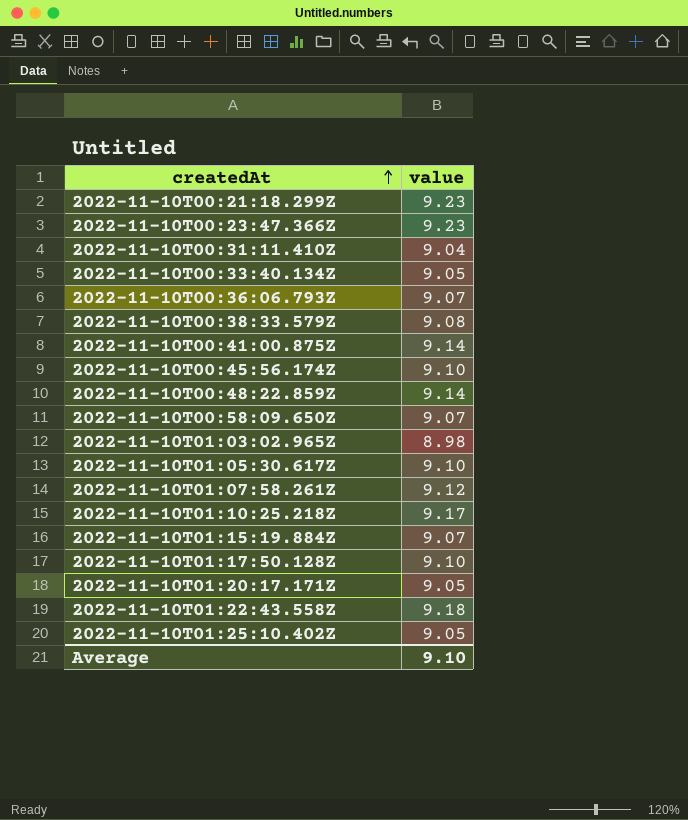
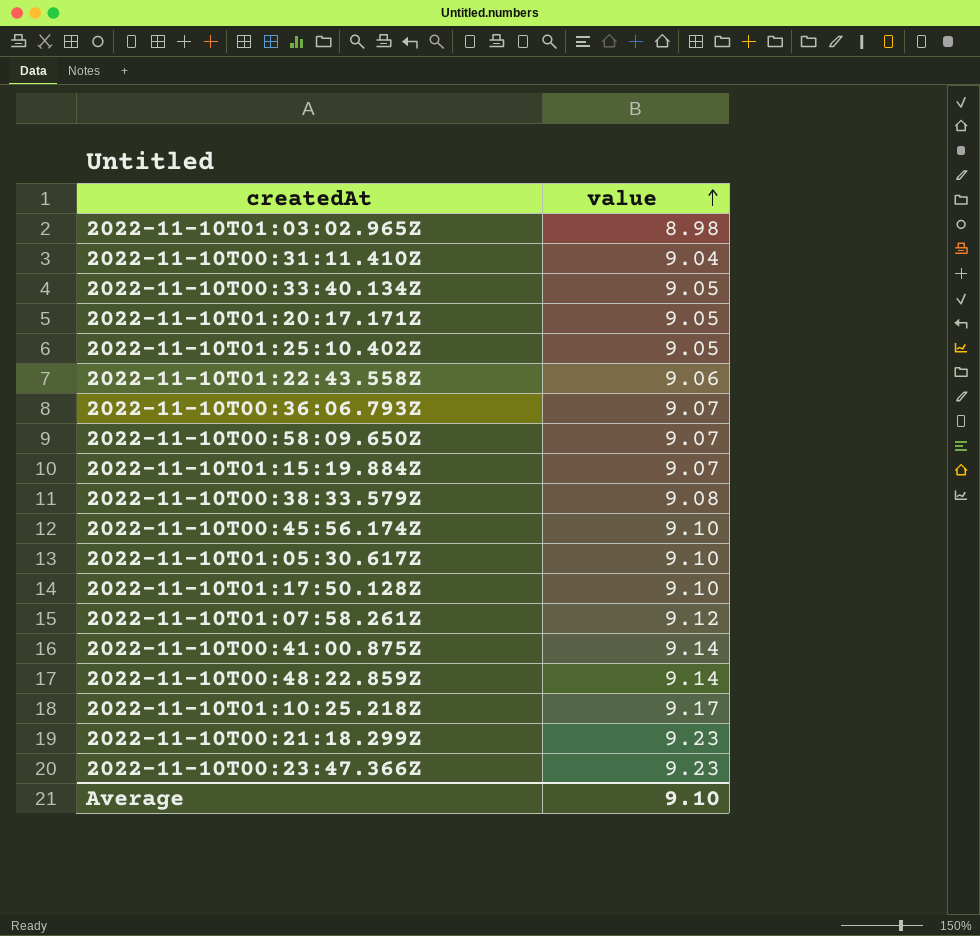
row order: createdAt ascending -> value ascending
2022-11-10T01:22:43.558Z | value: 9.18 -> 9.06

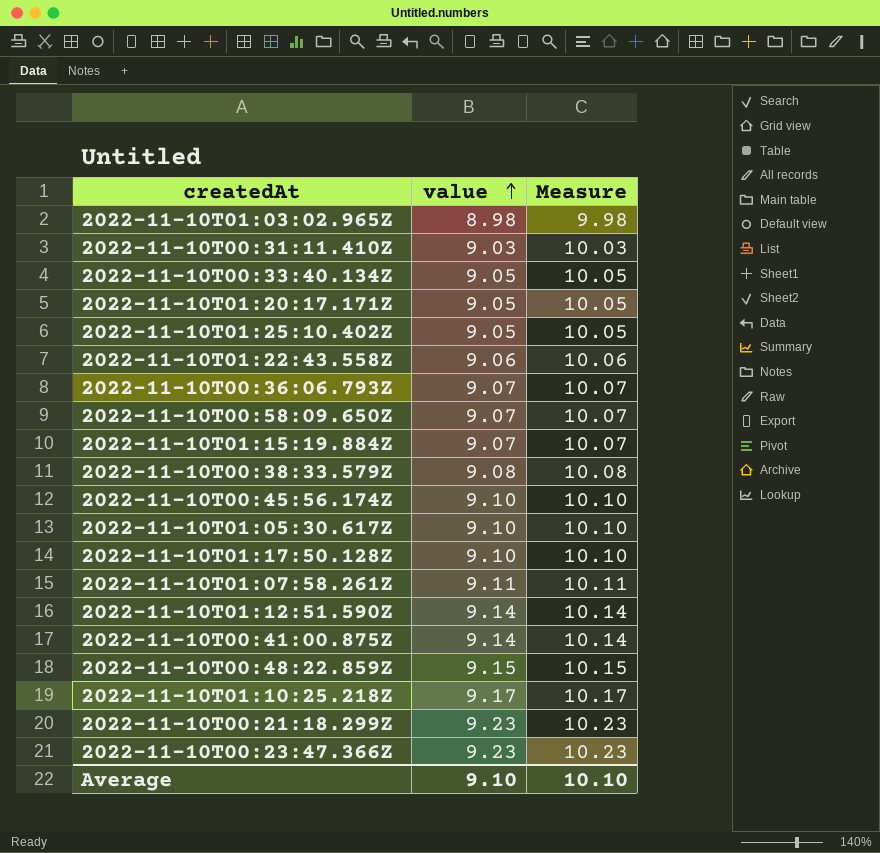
column Measure | formula: none -> [value] + 1
2022-11-10T00:31:11.410Z | value: 9.04 -> 9.03
2022-11-10T01:07:58.261Z | value: 9.12 -> 9.11
row 2022-11-10T01:12:51.590Z: none -> 9.14 | 10.14
2022-11-10T00:48:22.859Z | value: 9.14 -> 9.15

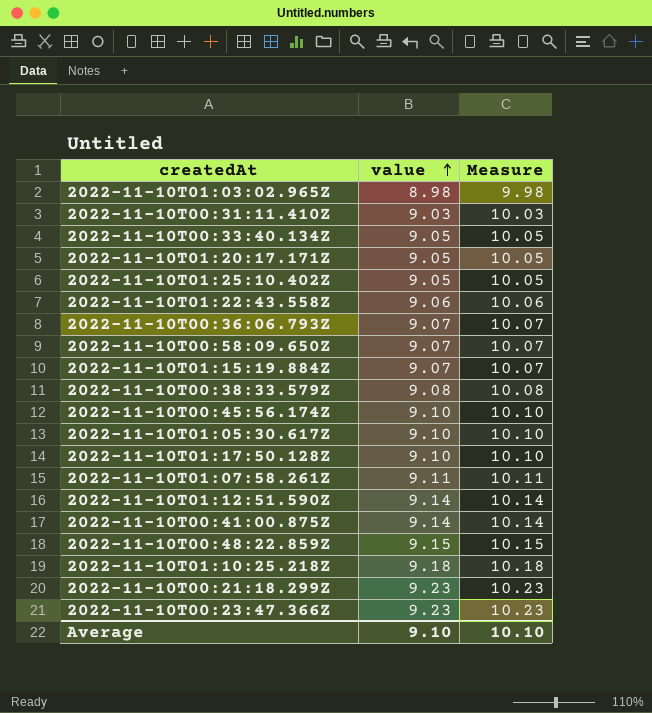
2022-11-10T01:10:25.218Z | value: 9.17 -> 9.18
2022-11-10T01:10:25.218Z | Measure: 10.17 -> 10.18

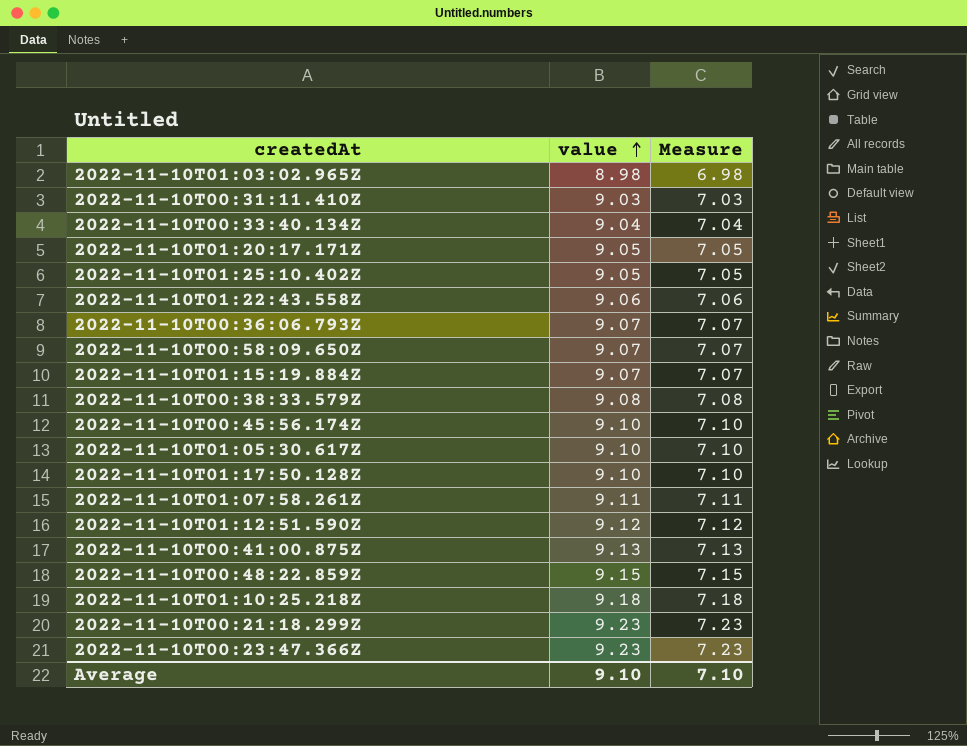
column Measure | formula: [value] + 1 -> [value] - 2
2022-11-10T00:33:40.134Z | value: 9.05 -> 9.04
2022-11-10T01:12:51.590Z | value: 9.14 -> 9.12
2022-11-10T00:41:00.875Z | value: 9.14 -> 9.13
Average | Measure: 10.10 -> 7.10

